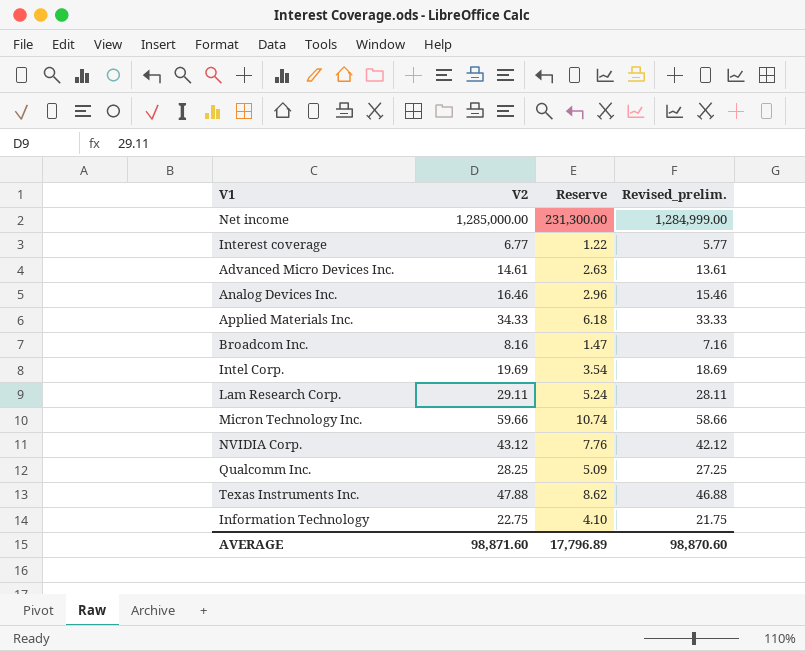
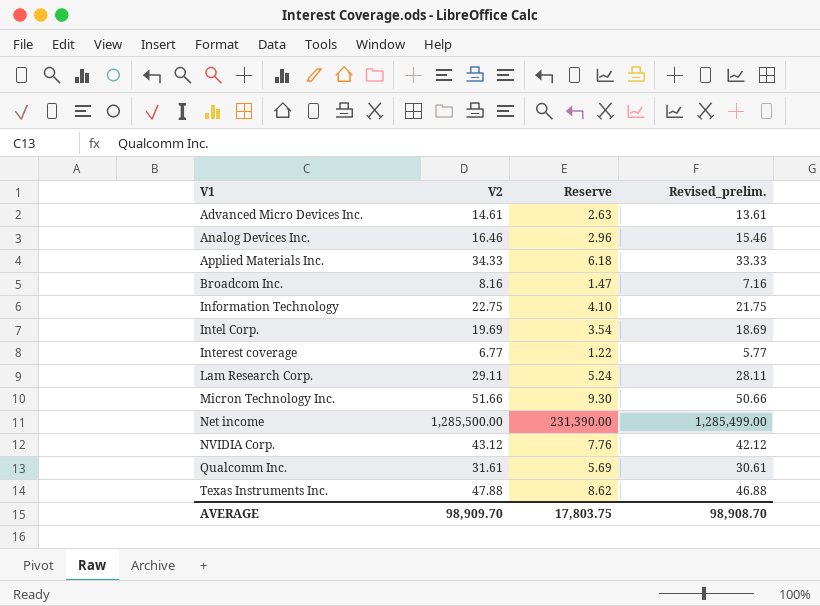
row order: none -> V1 ascending
Micron Technology Inc. | V2: 59.66 -> 51.66
Micron Technology Inc. | Reserve: 10.74 -> 9.30
Micron Technology Inc. | Revised_prelim.: 58.66 -> 50.66
Net income | V2: 1,285,000.00 -> 1,285,500.00
Net income | Reserve: 231,300.00 -> 231,390.00
Net income | Revised_prelim.: 1,284,999.00 -> 1,285,499.00
Qualcomm Inc. | V2: 28.25 -> 31.61
Qualcomm Inc. | Reserve: 5.09 -> 5.69
Qualcomm Inc. | Revised_prelim.: 27.25 -> 30.61
AVERAGE | V2: 98,871.60 -> 98,909.70
AVERAGE | Reserve: 17,796.89 -> 17,803.75
AVERAGE | Revised_prelim.: 98,870.60 -> 98,908.70

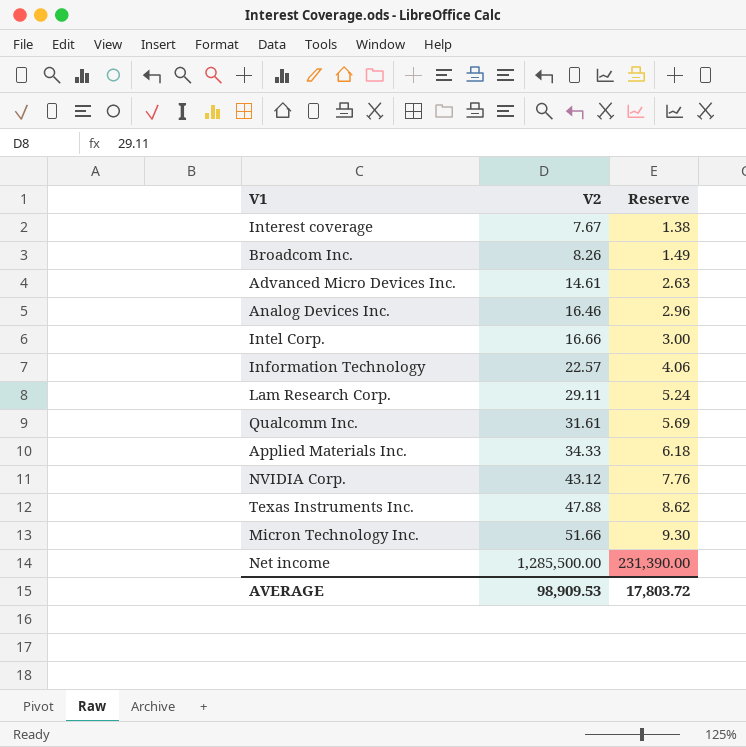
row order: V1 ascending -> V2 ascending
column Revised_prelim. | formula: [V2] - 1 -> none
Interest coverage | V2: 6.77 -> 7.67
Interest coverage | Reserve: 1.22 -> 1.38
Broadcom Inc. | V2: 8.16 -> 8.26
Broadcom Inc. | Reserve: 1.47 -> 1.49
Intel Corp. | V2: 19.69 -> 16.66
Intel Corp. | Reserve: 3.54 -> 3.00
Information Technology | V2: 22.75 -> 22.57
Information Technology | Reserve: 4.10 -> 4.06
AVERAGE | V2: 98,909.70 -> 98,909.53
AVERAGE | Reserve: 17,803.75 -> 17,803.72

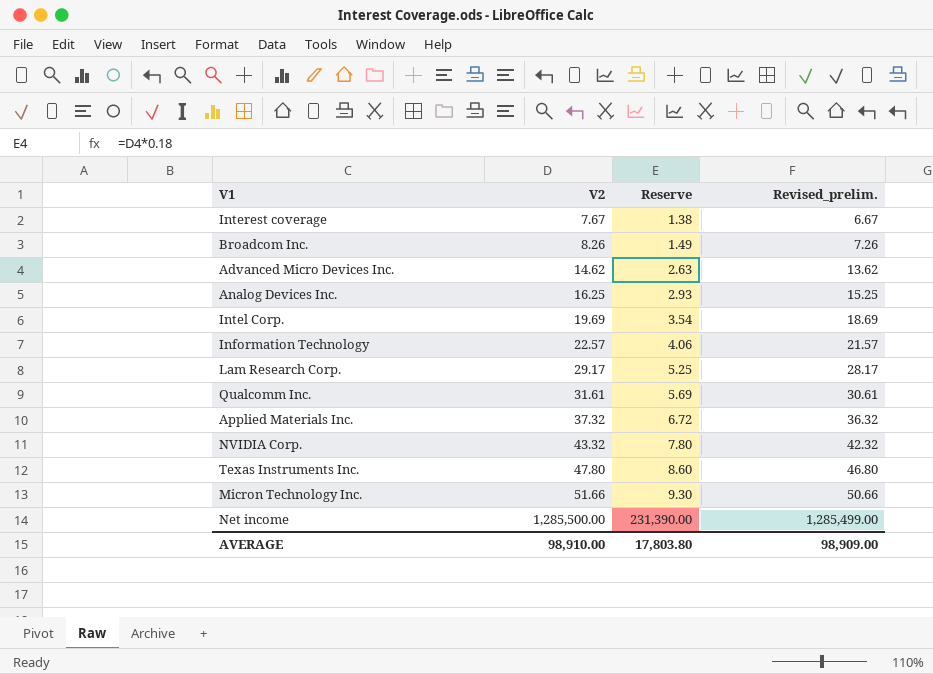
column Revised_prelim. | formula: none -> [V2] - 1
Advanced Micro Devices Inc. | V2: 14.61 -> 14.62
Analog Devices Inc. | V2: 16.46 -> 16.25
Analog Devices Inc. | Reserve: 2.96 -> 2.93
Intel Corp. | V2: 16.66 -> 19.69
Intel Corp. | Reserve: 3.00 -> 3.54
Lam Research Corp. | V2: 29.11 -> 29.17
Lam Research Corp. | Reserve: 5.24 -> 5.25
Applied Materials Inc. | V2: 34.33 -> 37.32
Applied Materials Inc. | Reserve: 6.18 -> 6.72
NVIDIA Corp. | V2: 43.12 -> 43.32
NVIDIA Corp. | Reserve: 7.76 -> 7.80
Texas Instruments Inc. | V2: 47.88 -> 47.80
Texas Instruments Inc. | Reserve: 8.62 -> 8.60
AVERAGE | V2: 98,909.53 -> 98,910.00
AVERAGE | Reserve: 17,803.72 -> 17,803.80

